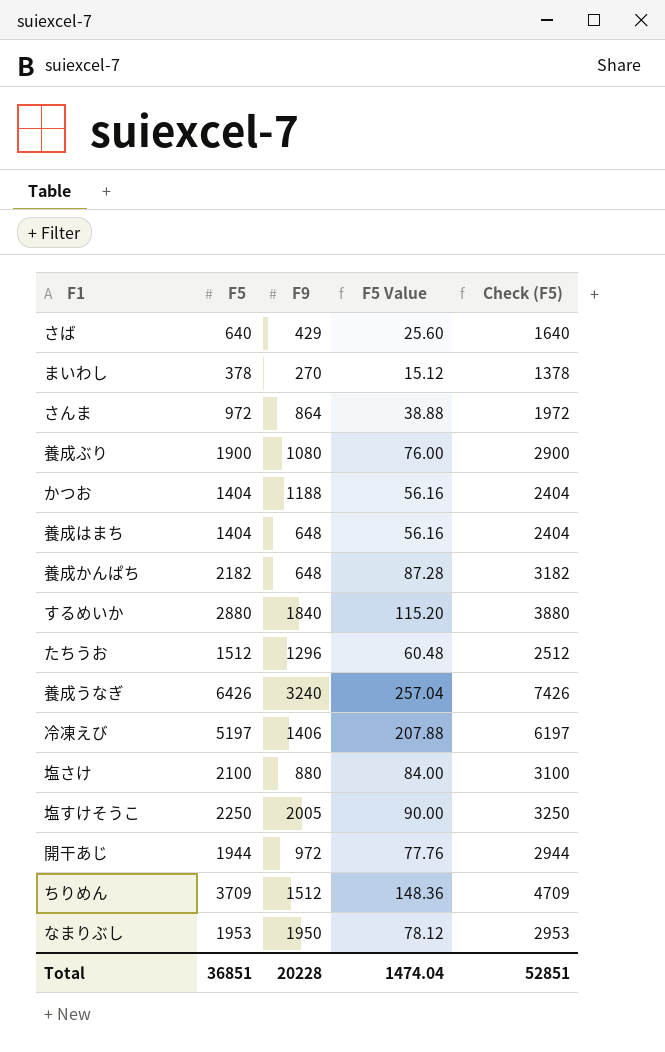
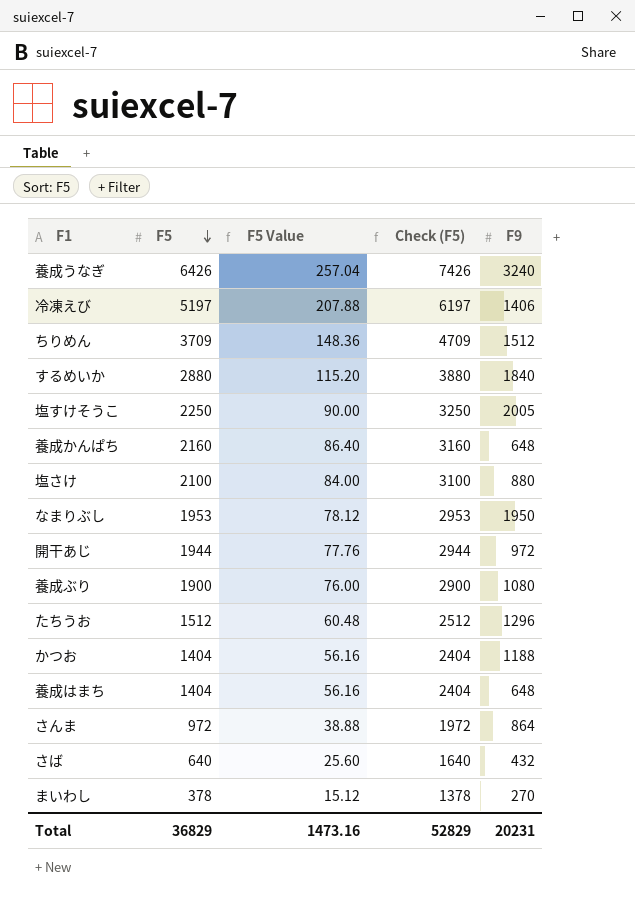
row order: none -> F5 descending
column F9 | position: 3 -> 5
養成かんぱち | F5: 2182 -> 2160
養成かんぱち | F5 Value: 87.28 -> 86.40
養成かんぱち | Check (F5): 3182 -> 3160
さば | F9: 429 -> 432
Total | F5: 36851 -> 36829
Total | F5 Value: 1474.04 -> 1473.16
Total | Check (F5): 52851 -> 52829
Total | F9: 20228 -> 20231

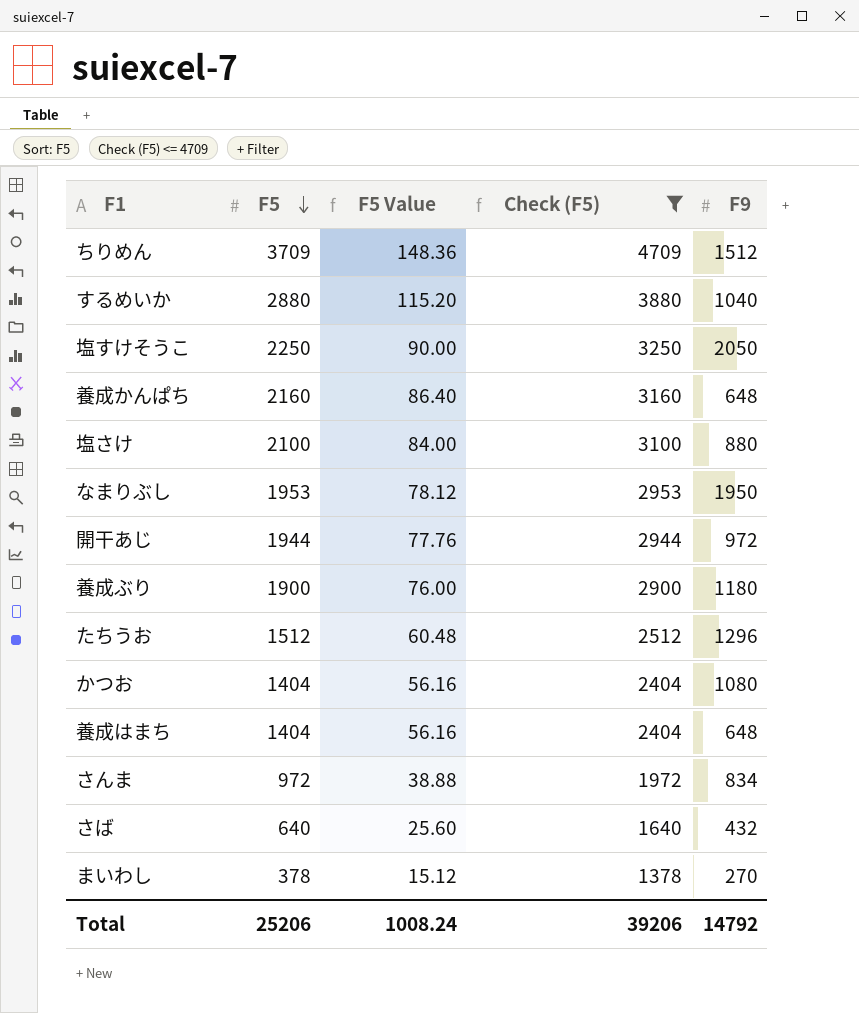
filter: none -> Check (F5) <= 4709
するめいか | F9: 1840 -> 1040
塩すけそうこ | F9: 2005 -> 2050
養成ぶり | F9: 1080 -> 1180
かつお | F9: 1188 -> 1080
さんま | F9: 864 -> 834
Total | F5: 36829 -> 25206
Total | F5 Value: 1473.16 -> 1008.24
Total | Check (F5): 52829 -> 39206
Total | F9: 20231 -> 14792

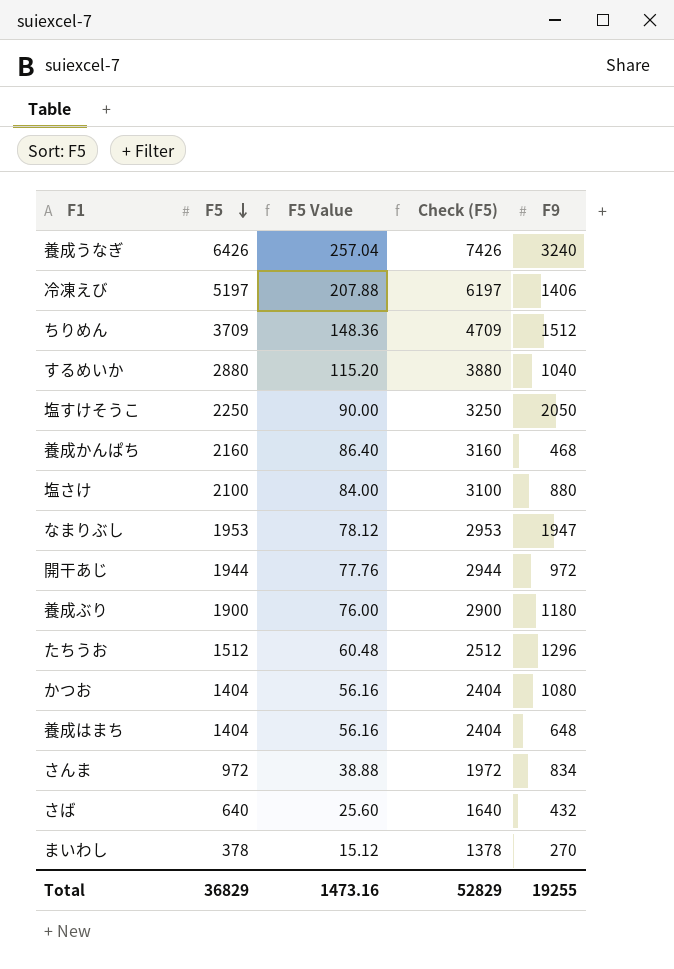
filter: Check (F5) <= 4709 -> none
養成かんぱち | F9: 648 -> 468
なまりぶし | F9: 1950 -> 1947
Total | F5: 25206 -> 36829
Total | F5 Value: 1008.24 -> 1473.16
Total | Check (F5): 39206 -> 52829
Total | F9: 14792 -> 19255

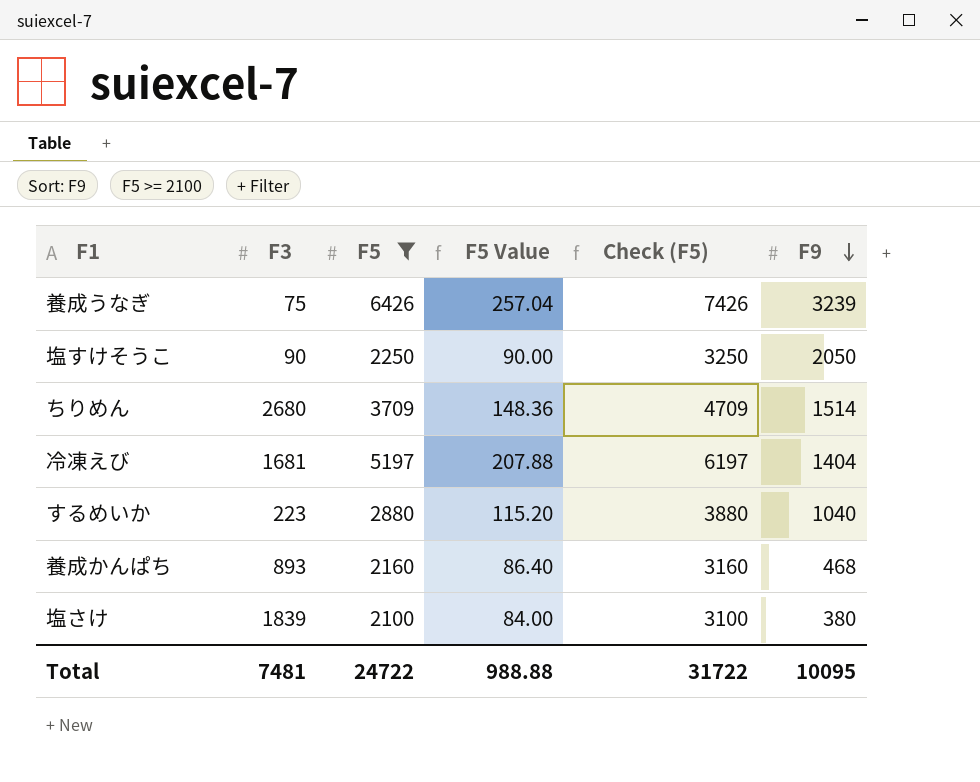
filter: none -> F5 >= 2100
row order: F5 descending -> F9 descending
column F3 | position: none -> 2
養成うなぎ | F9: 3240 -> 3239
ちりめん | F9: 1512 -> 1514
冷凍えび | F9: 1406 -> 1404
塩さけ | F9: 880 -> 380
Total | F5: 36829 -> 24722
Total | F5 Value: 1473.16 -> 988.88
Total | Check (F5): 52829 -> 31722
Total | F9: 19255 -> 10095

